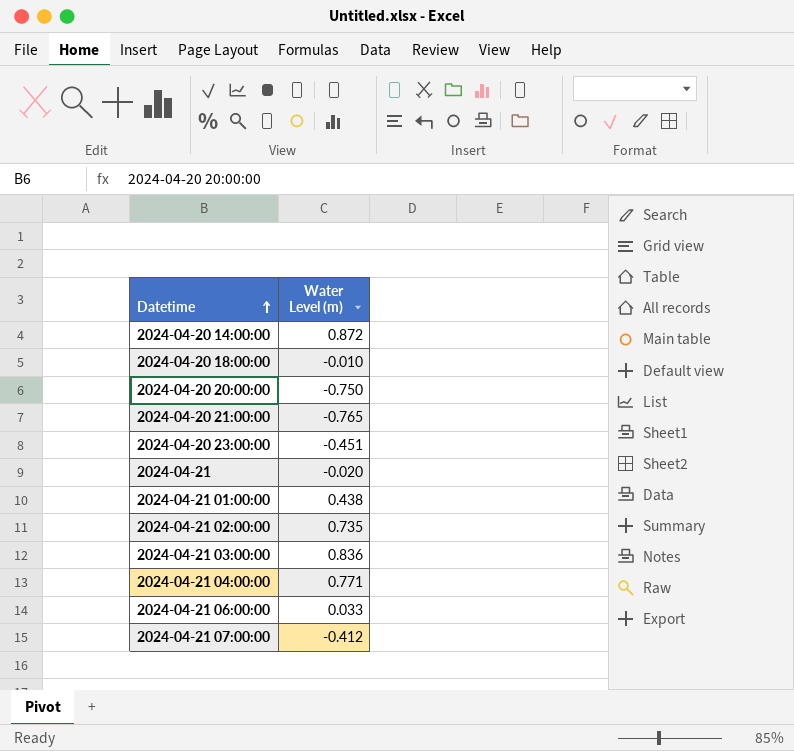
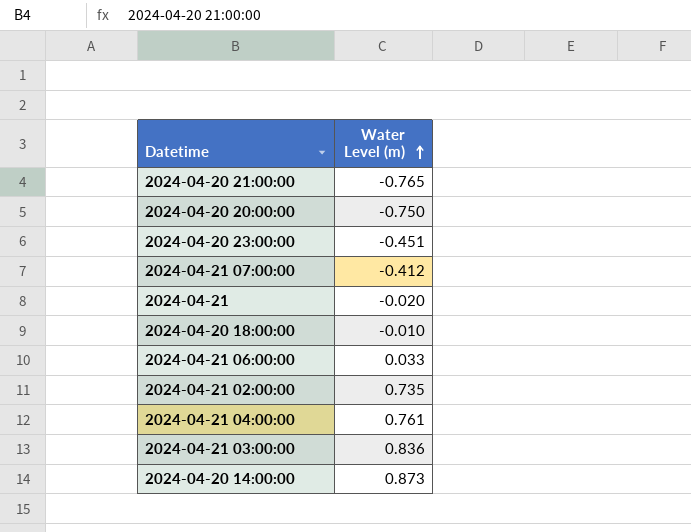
row order: Datetime ascending -> Water Level (m) ascending
row 2024-04-21 01:00:00: 0.438 -> none
2024-04-21 04:00:00 | Water Level (m): 0.771 -> 0.761
2024-04-20 14:00:00 | Water Level (m): 0.872 -> 0.873

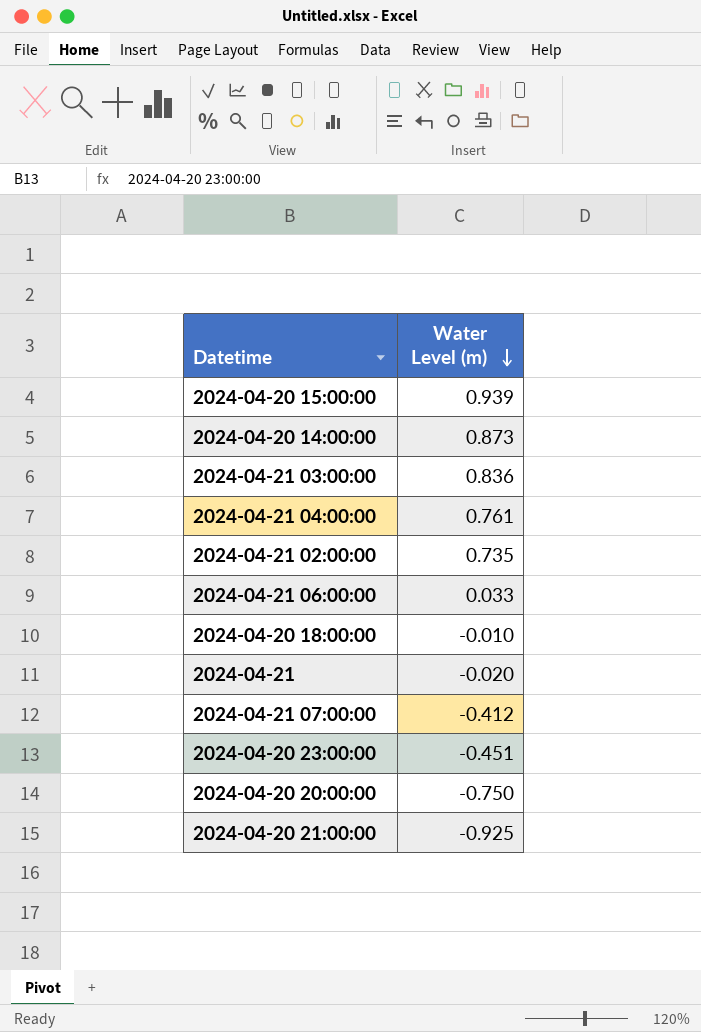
row order: Water Level (m) ascending -> Water Level (m) descending
row 2024-04-20 15:00:00: none -> 0.939
2024-04-20 21:00:00 | Water Level (m): -0.765 -> -0.925

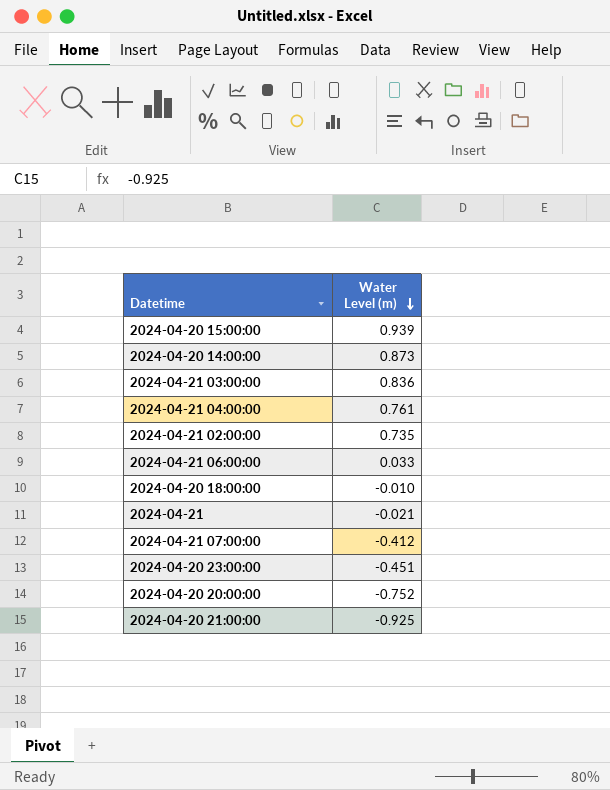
2024-04-21 | Water Level (m): -0.020 -> -0.021
2024-04-20 20:00:00 | Water Level (m): -0.750 -> -0.752

